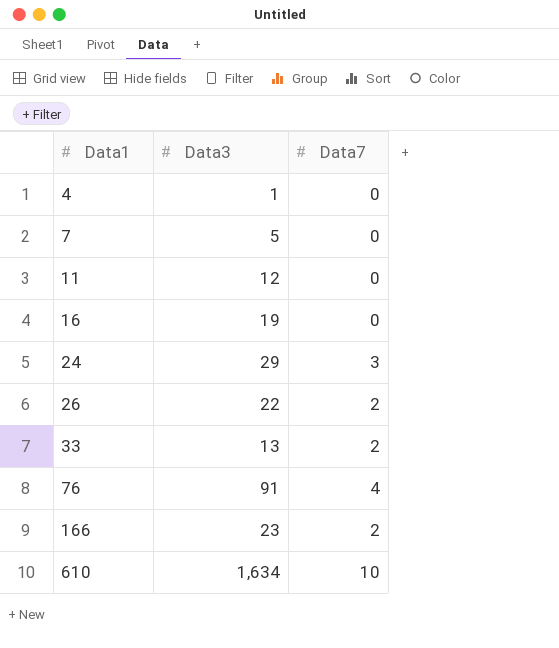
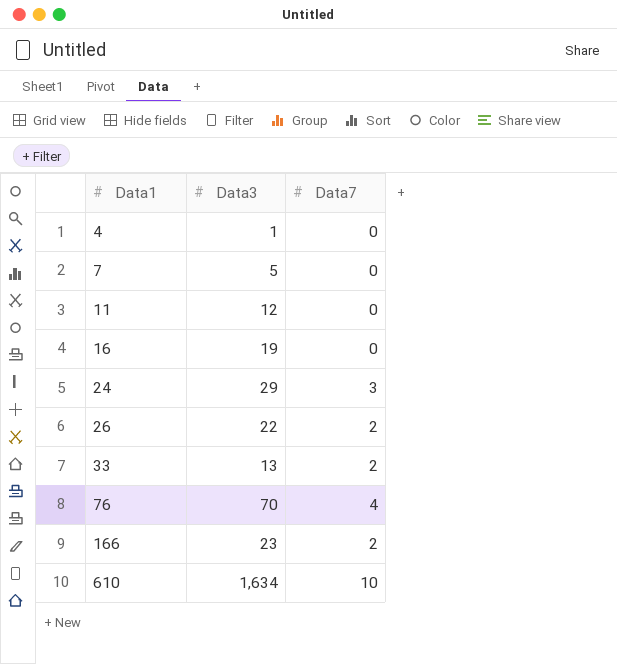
76 | Data3: 91 -> 70

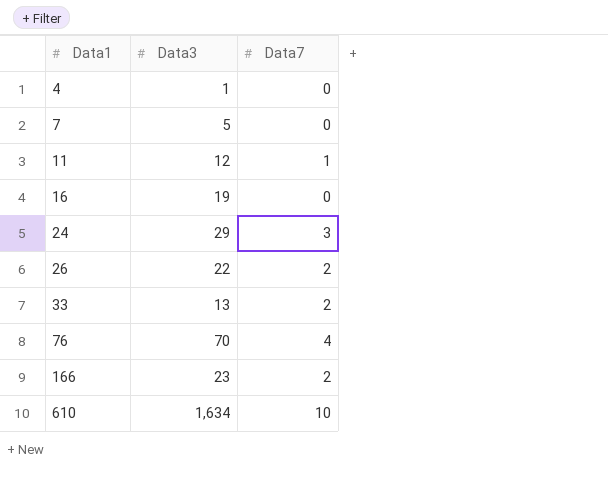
11 | Data7: 0 -> 1

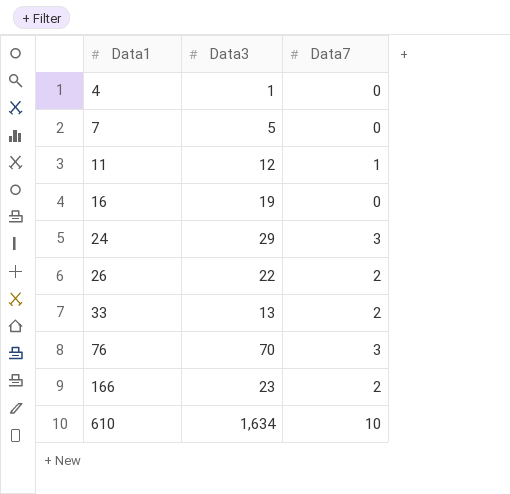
76 | Data7: 4 -> 3

